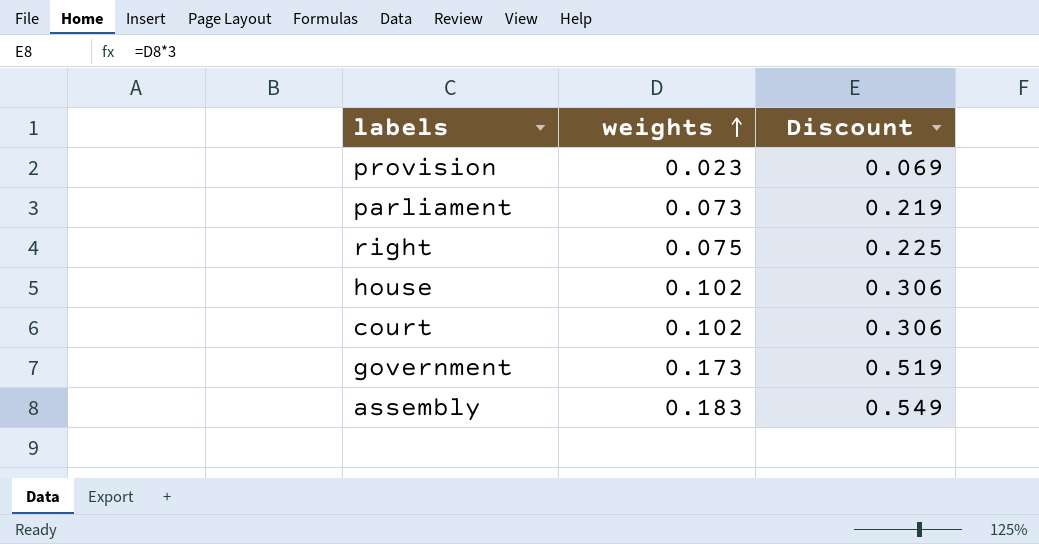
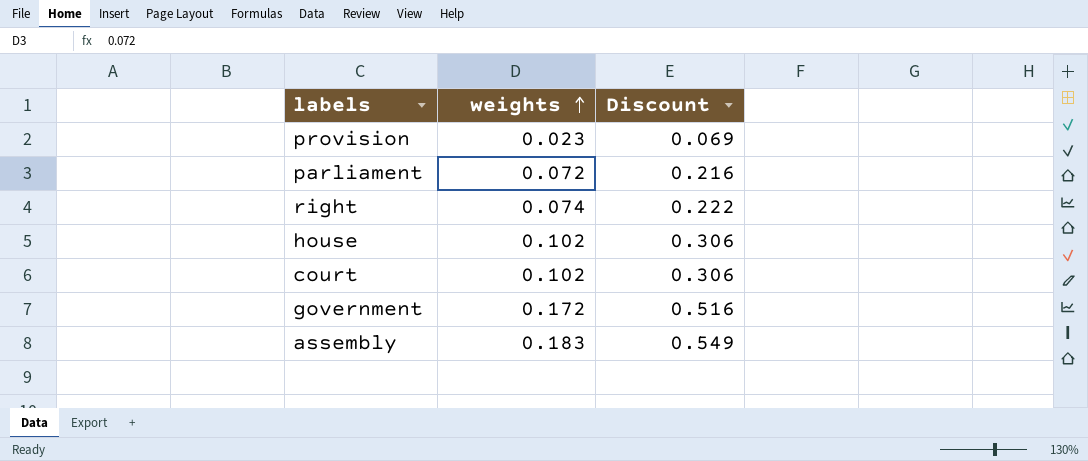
parliament | weights: 0.073 -> 0.072
parliament | Discount: 0.219 -> 0.216
right | weights: 0.075 -> 0.074
right | Discount: 0.225 -> 0.222
government | weights: 0.173 -> 0.172
government | Discount: 0.519 -> 0.516

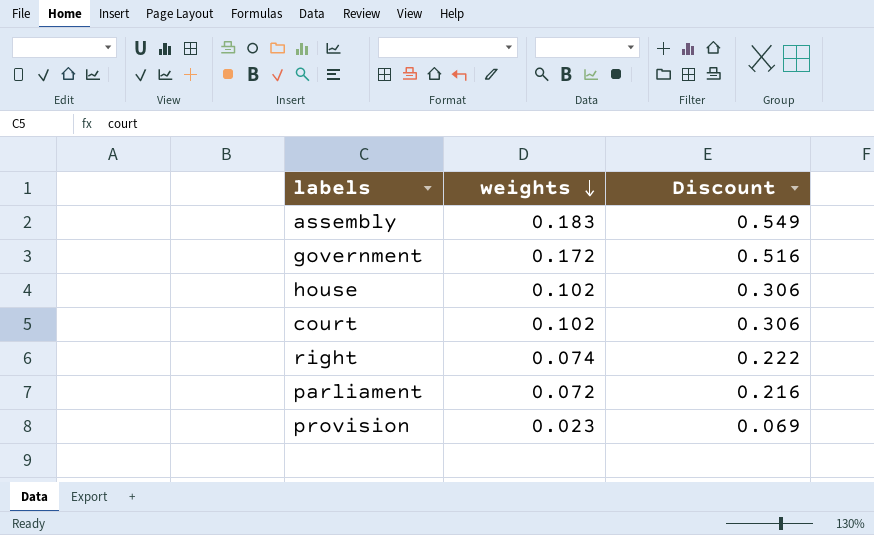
row order: weights ascending -> weights descending

